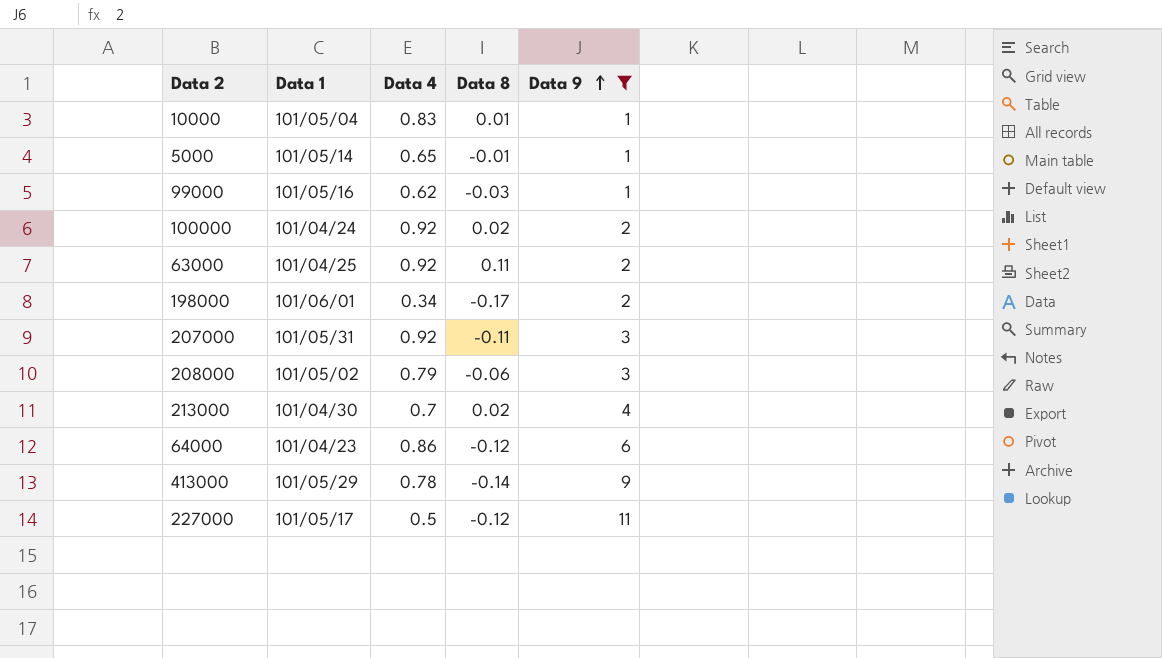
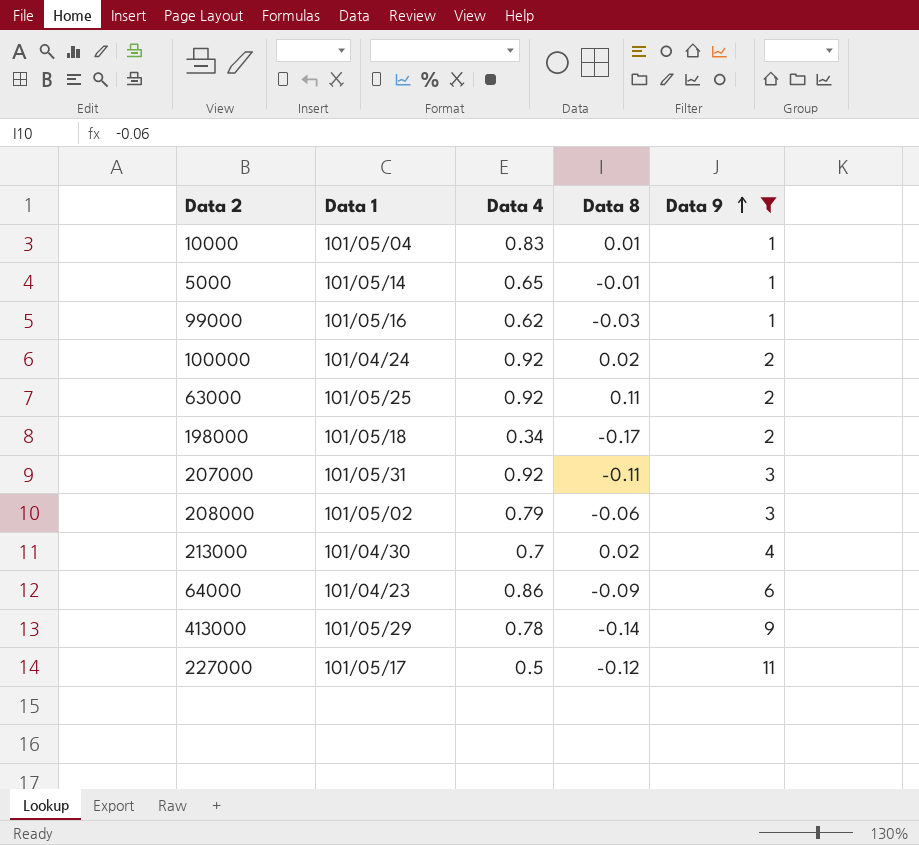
63000 | Data 1: 101/04/25 -> 101/05/25
198000 | Data 1: 101/06/01 -> 101/05/18
64000 | Data 8: -0.12 -> -0.09

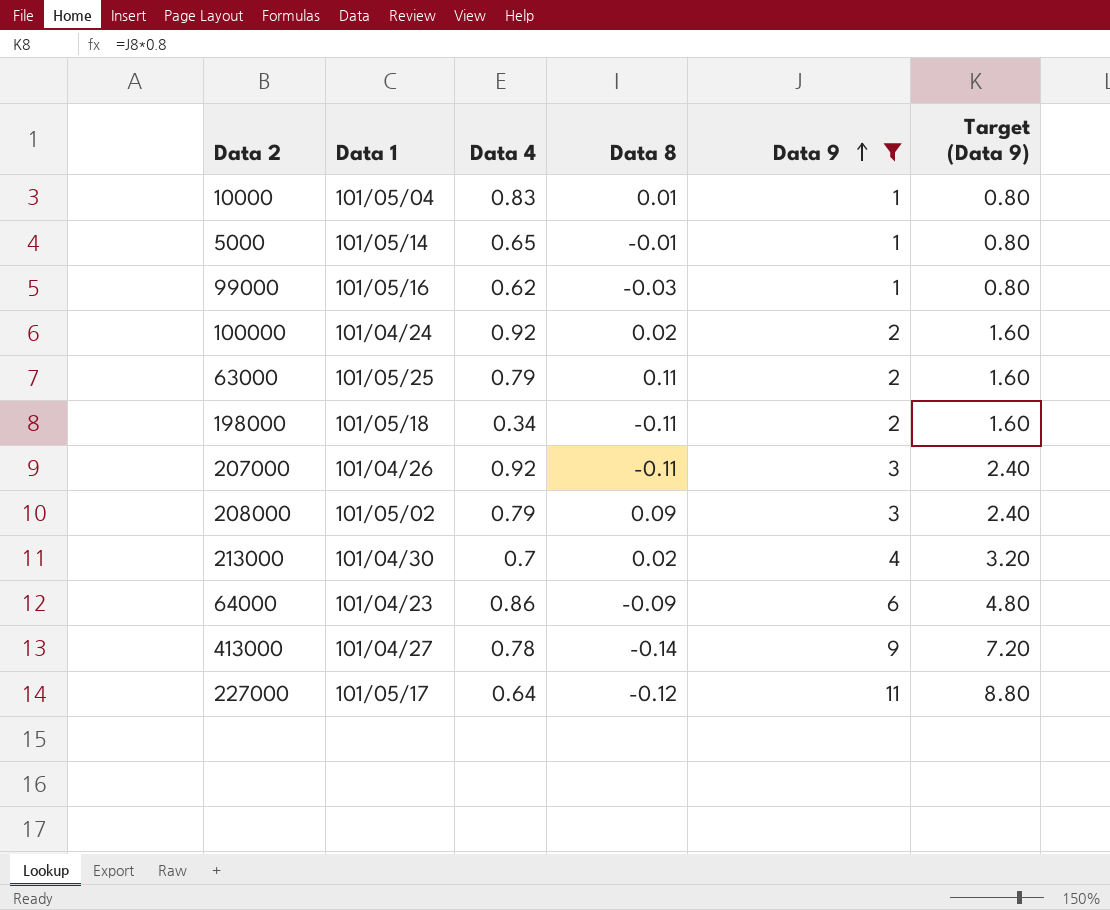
column Target (Data 9) | formula: none -> [Data 9] * 0.8
63000 | Data 4: 0.92 -> 0.79
198000 | Data 8: -0.17 -> -0.11
207000 | Data 1: 101/05/31 -> 101/04/26
208000 | Data 8: -0.06 -> 0.09
413000 | Data 1: 101/05/29 -> 101/04/27
227000 | Data 4: 0.5 -> 0.64

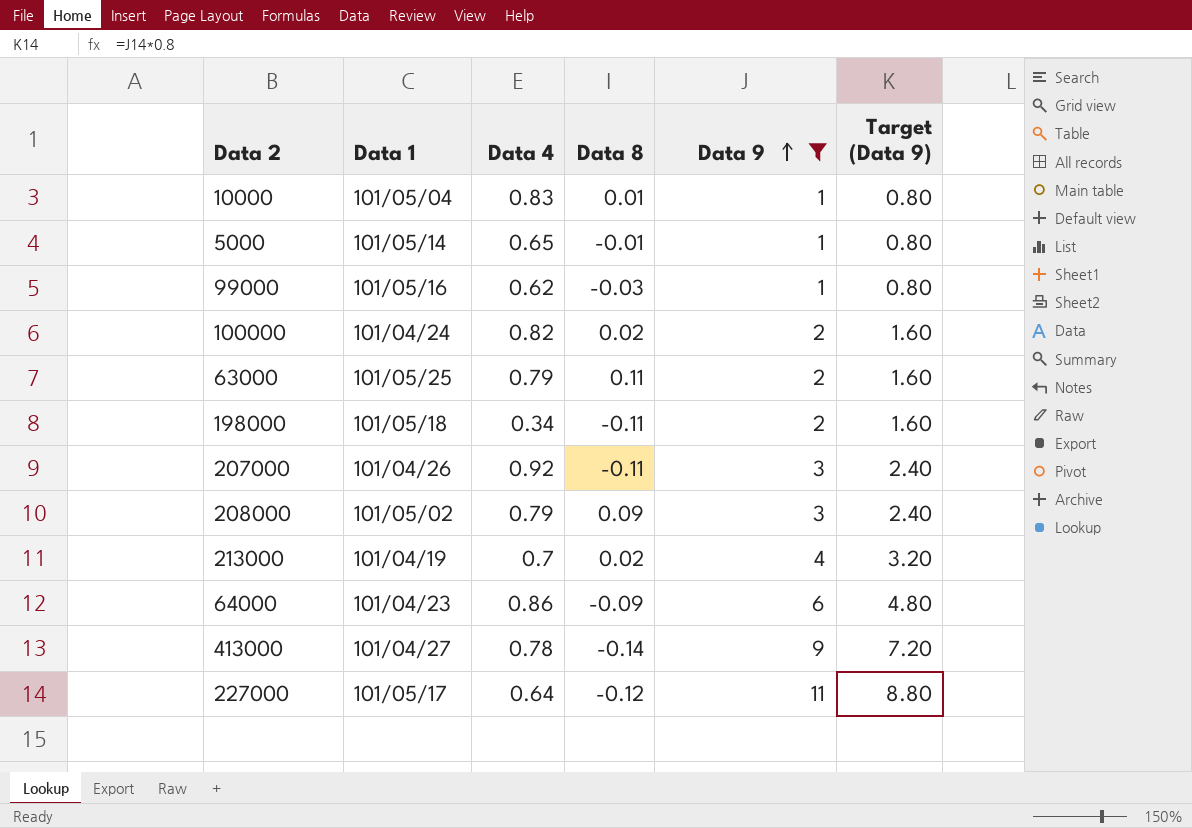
100000 | Data 4: 0.92 -> 0.82
213000 | Data 1: 101/04/30 -> 101/04/19

